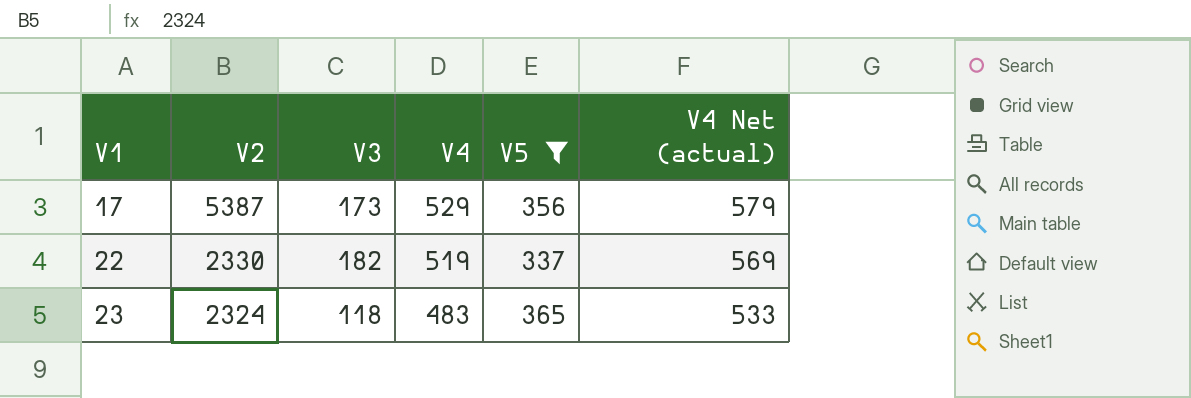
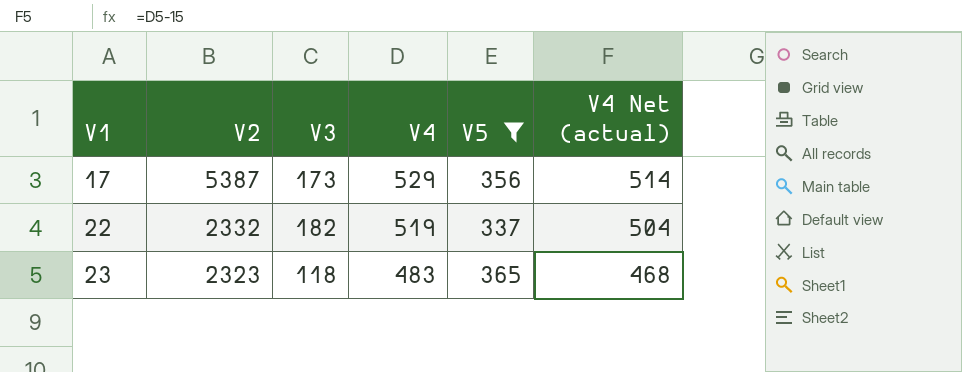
column V4 Net (actual) | formula: [V4] + 50 -> [V4] - 15
22 | V2: 2330 -> 2332
23 | V2: 2324 -> 2323

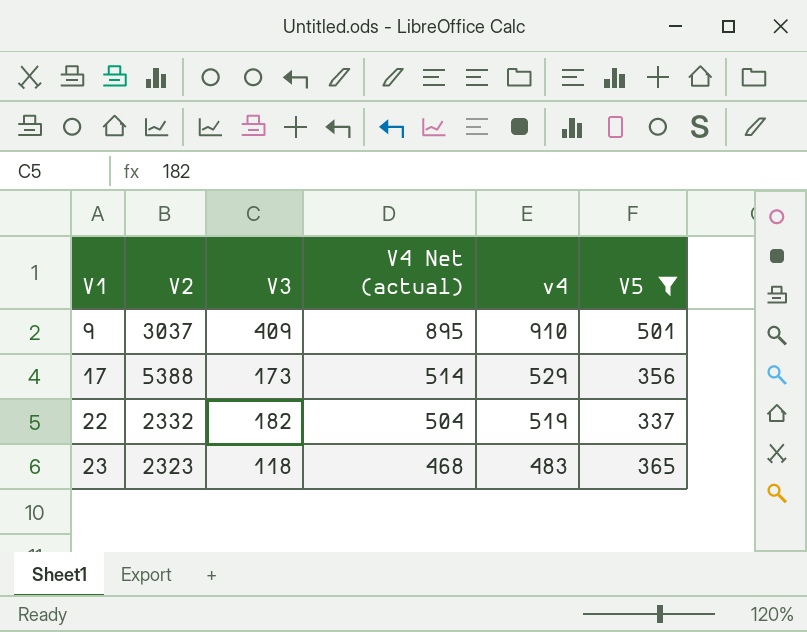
column V4 Net (actual) | position: 6 -> 4
column name: V4 -> v4
row 9: none -> 3037 | 409 | 895 | 910 | 501
17 | V2: 5387 -> 5388

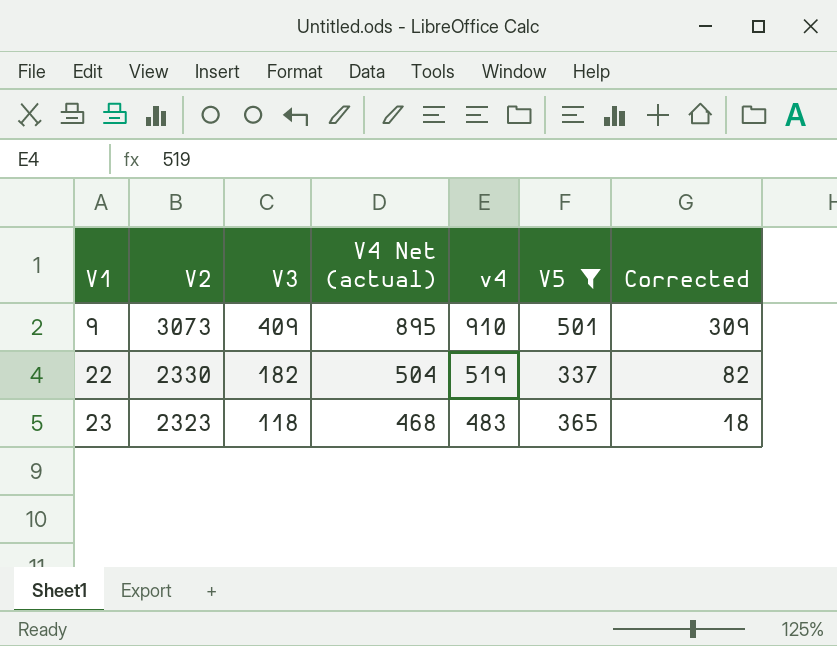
column Corrected | formula: none -> [V3] - 100
row 17: 5388 | 173 | 514 | 529 | 356 -> none
9 | V2: 3037 -> 3073
22 | V2: 2332 -> 2330

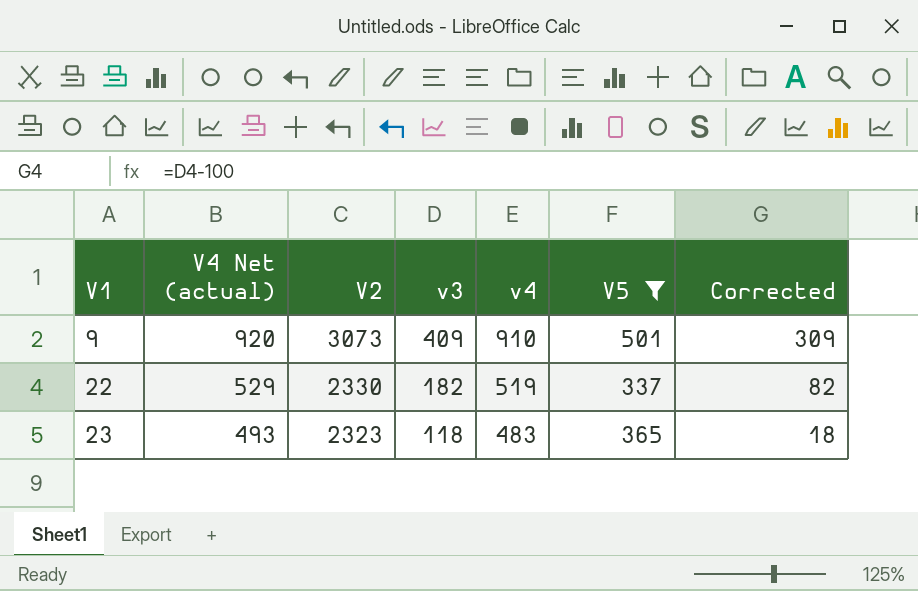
column V4 Net (actual) | formula: [v4] - 15 -> [v4] + 10
column V4 Net (actual) | position: 4 -> 2
column name: V3 -> v3

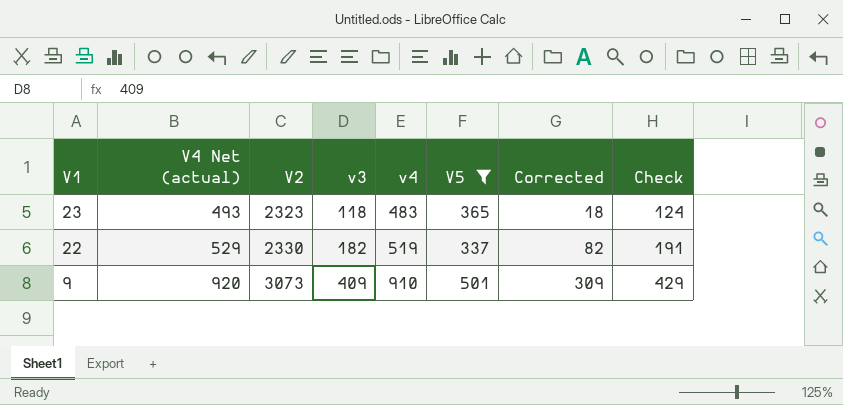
row order: V1 ascending -> V1 descending
column Check | formula: none -> [v3] * 1.05

